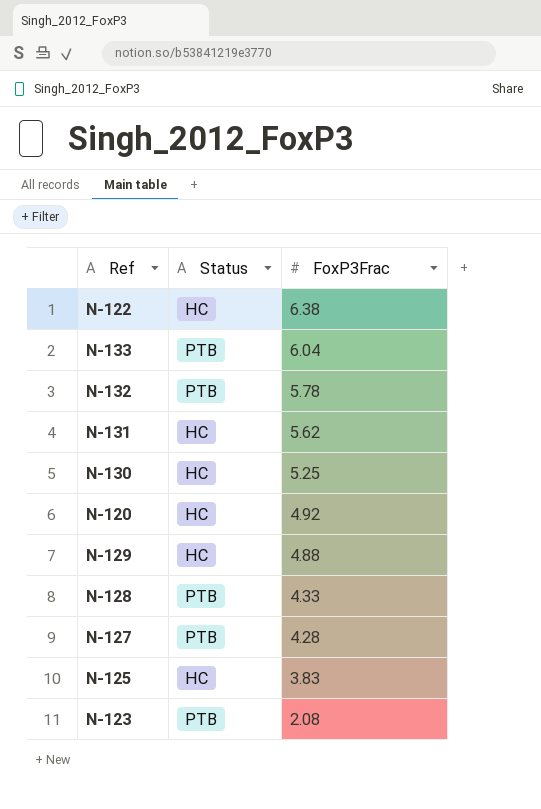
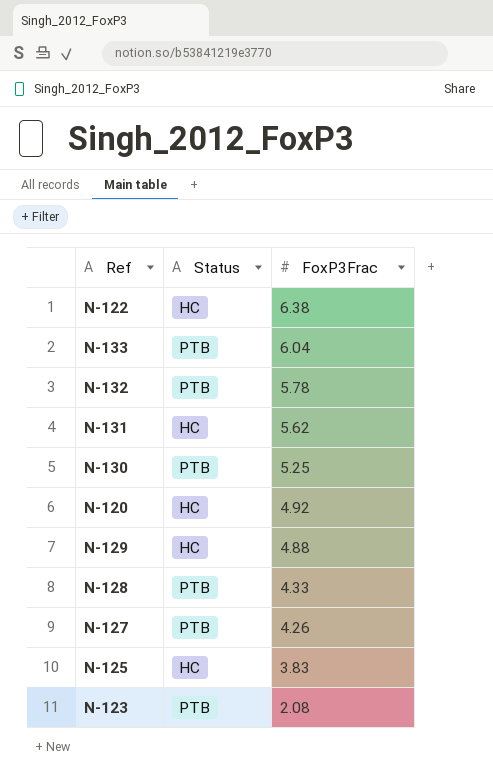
N-130 | Status: HC -> PTB
N-127 | FoxP3Frac: 4.28 -> 4.26

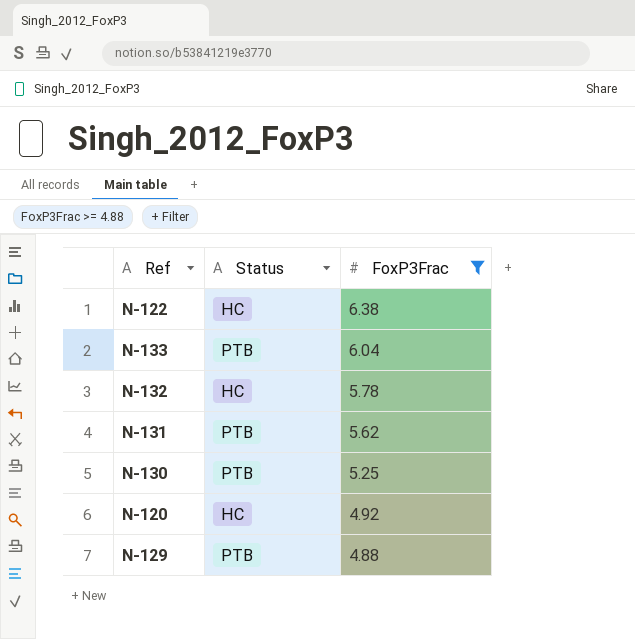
filter: none -> FoxP3Frac >= 4.88
N-132 | Status: PTB -> HC
N-131 | Status: HC -> PTB
N-129 | Status: HC -> PTB

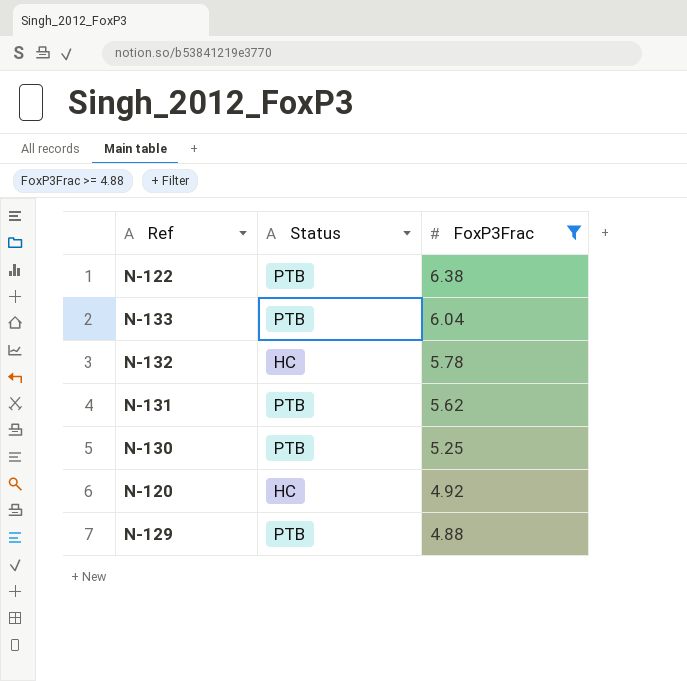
N-122 | Status: HC -> PTB

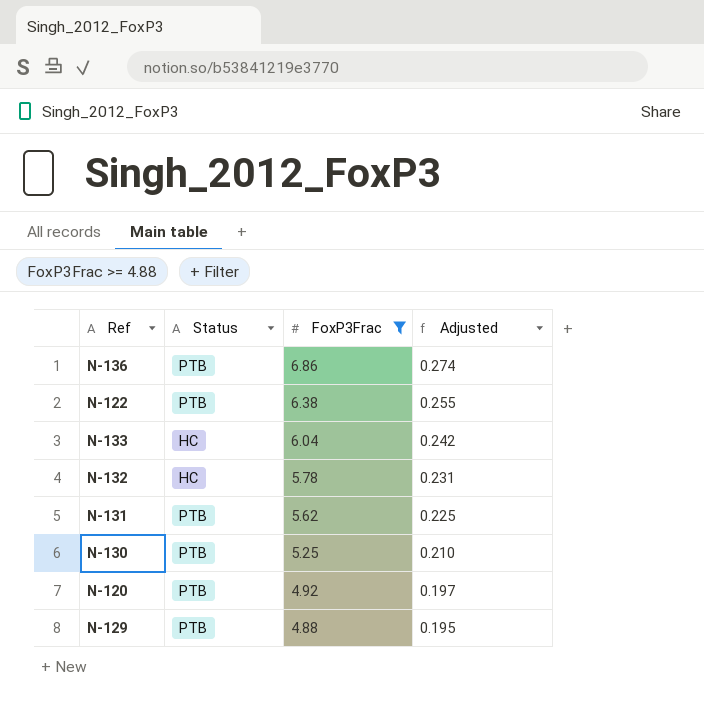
column Adjusted | formula: none -> [FoxP3Frac] * 0.04
row N-136: none -> PTB | 6.86 | 0.274
N-133 | Status: PTB -> HC
N-120 | Status: HC -> PTB

